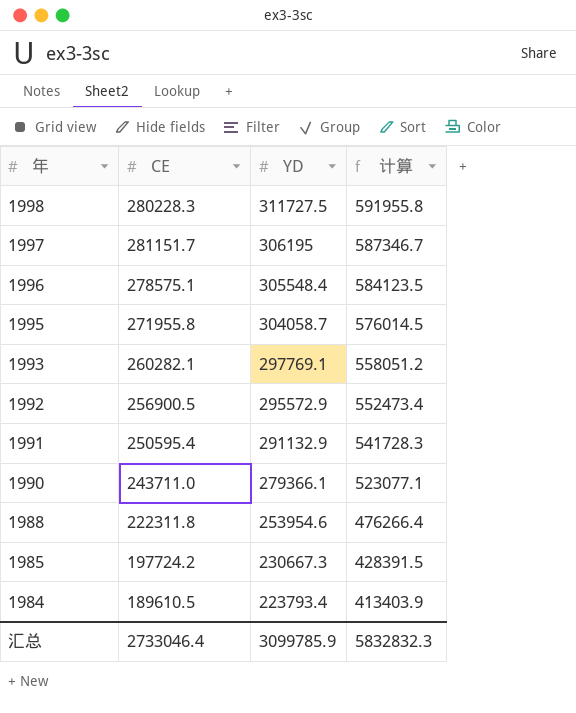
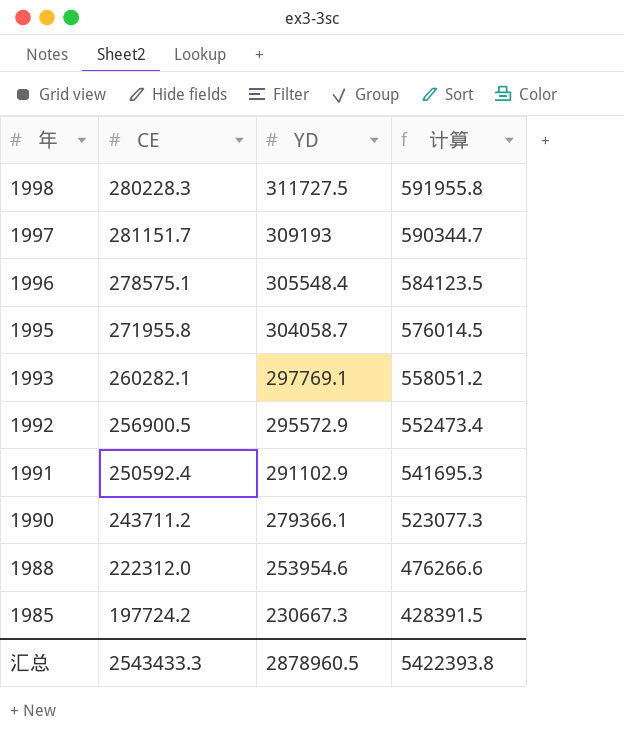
row 1984: 189610.5 | 223793.4 | 413403.9 -> none
1997 | YD: 306195 -> 309193
1997 | 计算: 587346.7 -> 590344.7
1991 | CE: 250595.4 -> 250592.4
1991 | YD: 291132.9 -> 291102.9
1991 | 计算: 541728.3 -> 541695.3
1990 | CE: 243711.0 -> 243711.2
1990 | 计算: 523077.1 -> 523077.3
1988 | CE: 222311.8 -> 222312.0
1988 | 计算: 476266.4 -> 476266.6
汇总 | CE: 2733046.4 -> 2543433.3
汇总 | YD: 3099785.9 -> 2878960.5
汇总 | 计算: 5832832.3 -> 5422393.8

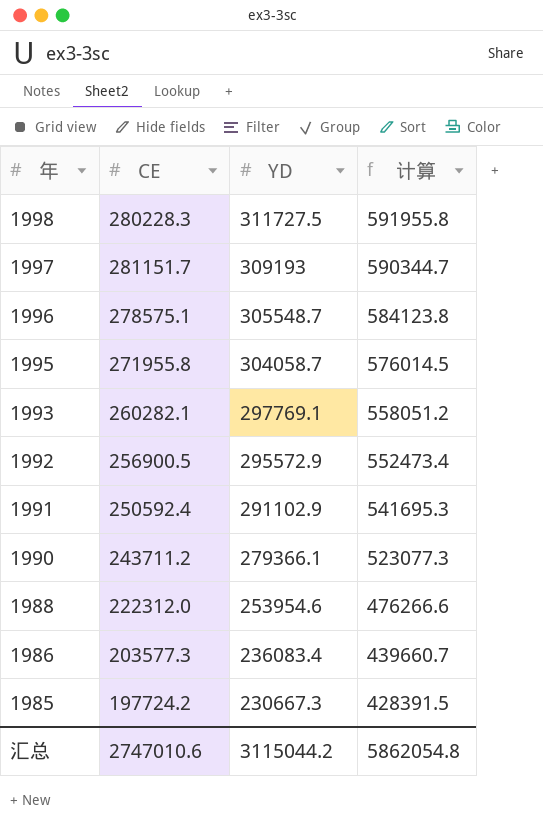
1996 | YD: 305548.4 -> 305548.7
1996 | 计算: 584123.5 -> 584123.8
row 1986: none -> 203577.3 | 236083.4 | 439660.7
汇总 | CE: 2543433.3 -> 2747010.6
汇总 | YD: 2878960.5 -> 3115044.2
汇总 | 计算: 5422393.8 -> 5862054.8

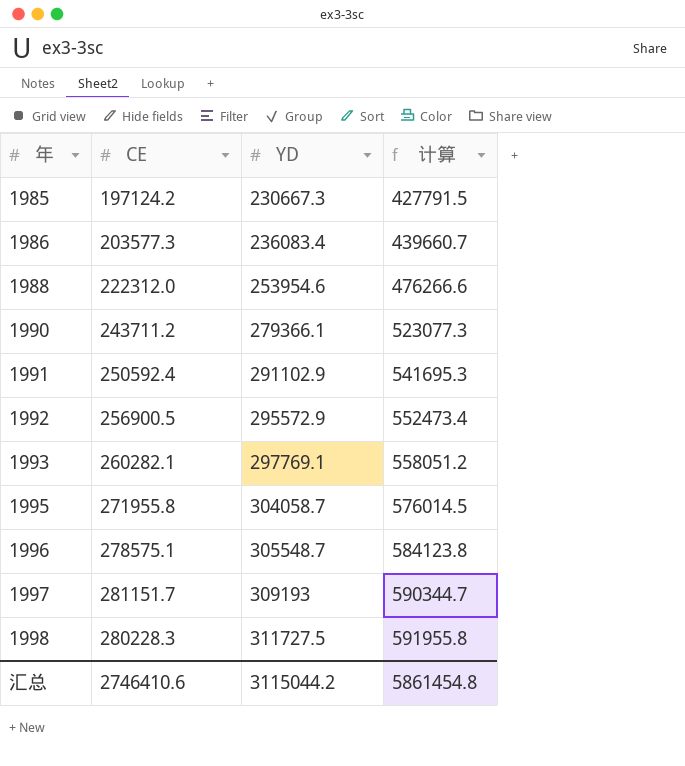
row order: 年 descending -> 年 ascending
1985 | CE: 197724.2 -> 197124.2
1985 | 计算: 428391.5 -> 427791.5
汇总 | CE: 2747010.6 -> 2746410.6
汇总 | 计算: 5862054.8 -> 5861454.8

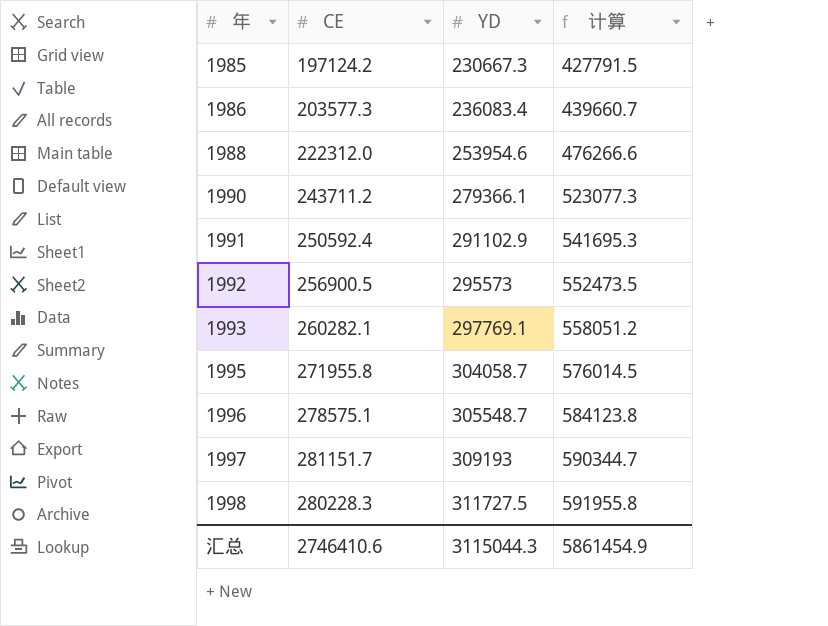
1992 | YD: 295572.9 -> 295573
1992 | 计算: 552473.4 -> 552473.5
汇总 | YD: 3115044.2 -> 3115044.3
汇总 | 计算: 5861454.8 -> 5861454.9

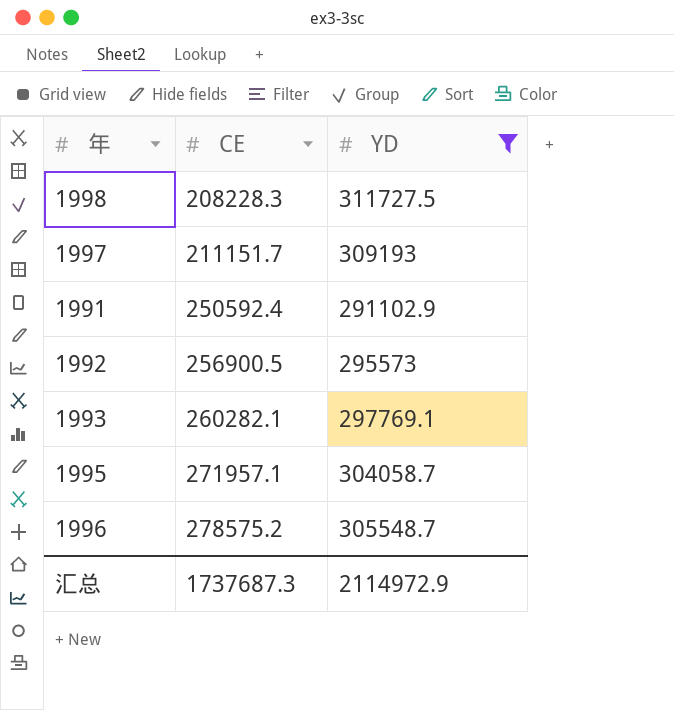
filter: none -> YD >= 291102.9
row order: 年 ascending -> CE ascending
column 计算 | formula: [CE] + [YD] -> none
1998 | CE: 280228.3 -> 208228.3
1997 | CE: 281151.7 -> 211151.7
1995 | CE: 271955.8 -> 271957.1
1996 | CE: 278575.1 -> 278575.2
汇总 | CE: 2746410.6 -> 1737687.3
汇总 | YD: 3115044.3 -> 2114972.9

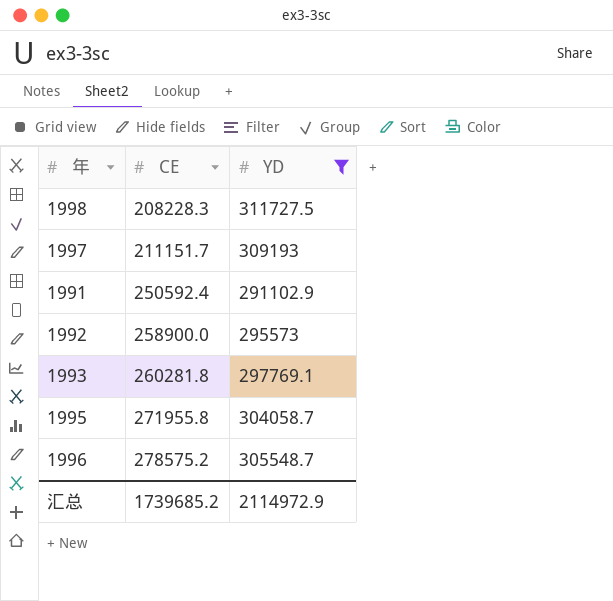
1992 | CE: 256900.5 -> 258900.0
1993 | CE: 260282.1 -> 260281.8
1995 | CE: 271957.1 -> 271955.8
汇总 | CE: 1737687.3 -> 1739685.2

